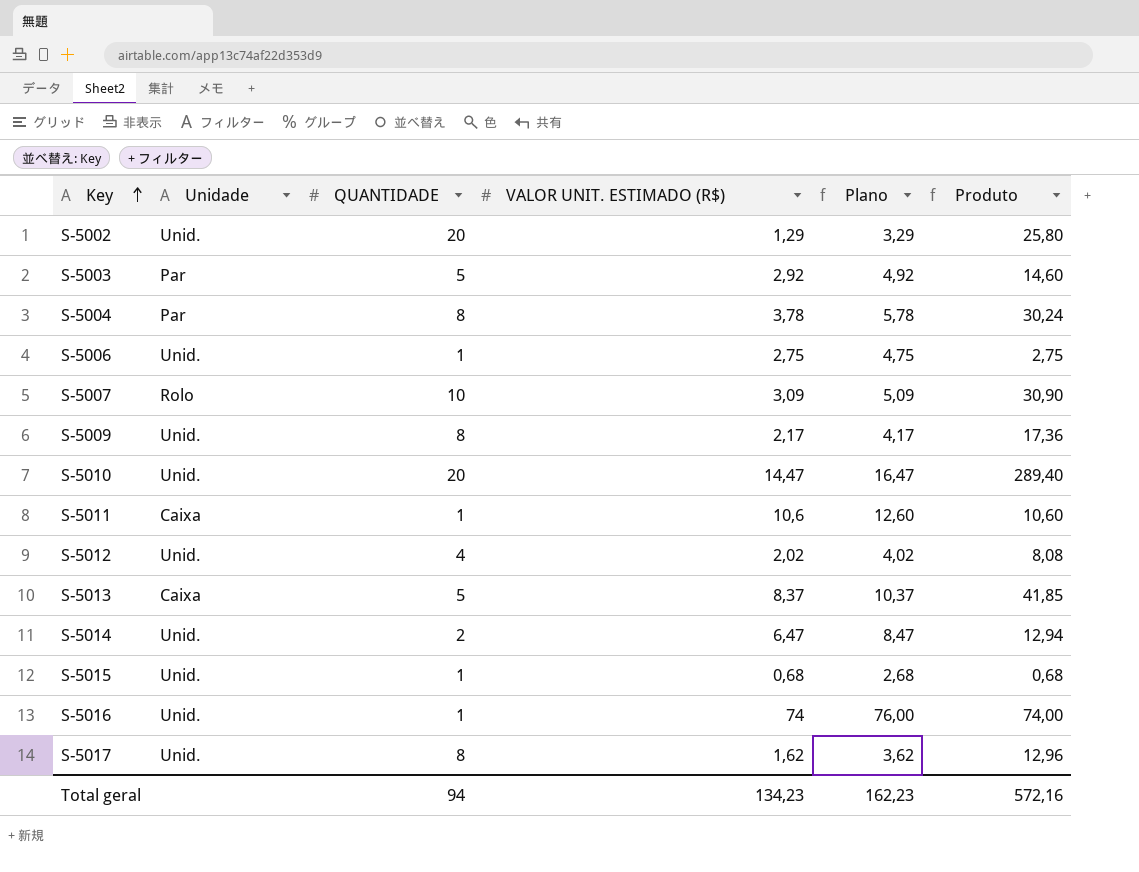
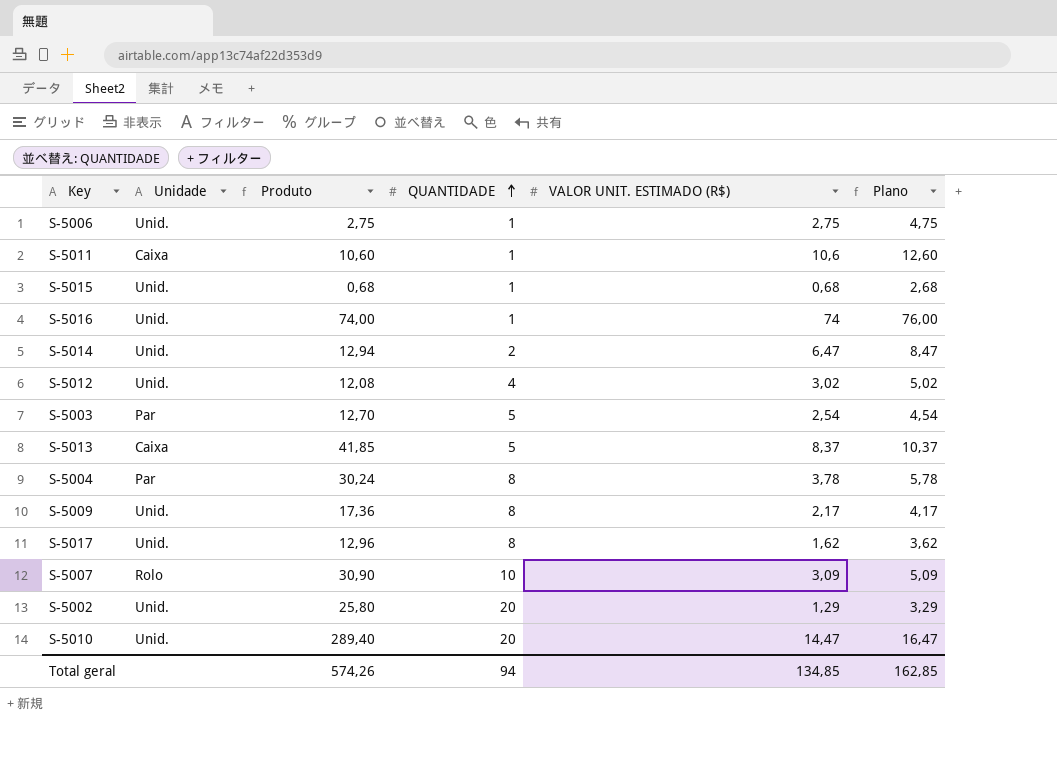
row order: Key ascending -> QUANTIDADE ascending
column Produto | position: 6 -> 3
S-5012 | Produto: 8,08 -> 12,08
S-5012 | VALOR UNIT. ESTIMADO (R$): 2,02 -> 3,02
S-5012 | Plano: 4,02 -> 5,02
S-5003 | Produto: 14,60 -> 12,70
S-5003 | VALOR UNIT. ESTIMADO (R$): 2,92 -> 2,54
S-5003 | Plano: 4,92 -> 4,54
Total geral | Produto: 572,16 -> 574,26
Total geral | VALOR UNIT. ESTIMADO (R$): 134,23 -> 134,85
Total geral | Plano: 162,23 -> 162,85

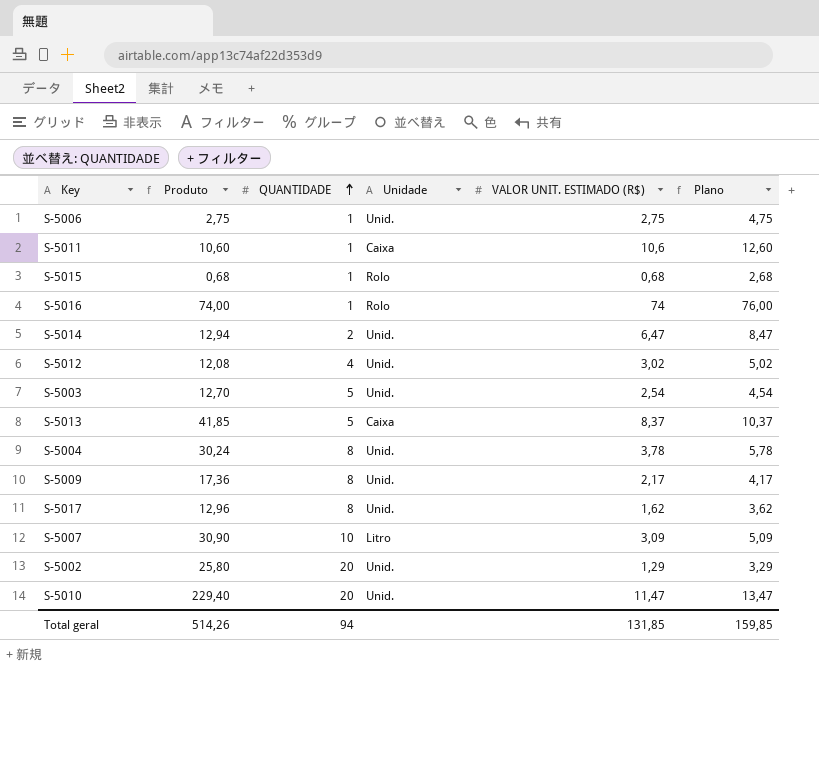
column Unidade | position: 2 -> 4
S-5015 | Unidade: Unid. -> Rolo
S-5016 | Unidade: Unid. -> Rolo
S-5003 | Unidade: Par -> Unid.
S-5004 | Unidade: Par -> Unid.
S-5007 | Unidade: Rolo -> Litro
S-5010 | Produto: 289,40 -> 229,40
S-5010 | VALOR UNIT. ESTIMADO (R$): 14,47 -> 11,47
S-5010 | Plano: 16,47 -> 13,47
Total geral | Produto: 574,26 -> 514,26
Total geral | VALOR UNIT. ESTIMADO (R$): 134,85 -> 131,85
Total geral | Plano: 162,85 -> 159,85

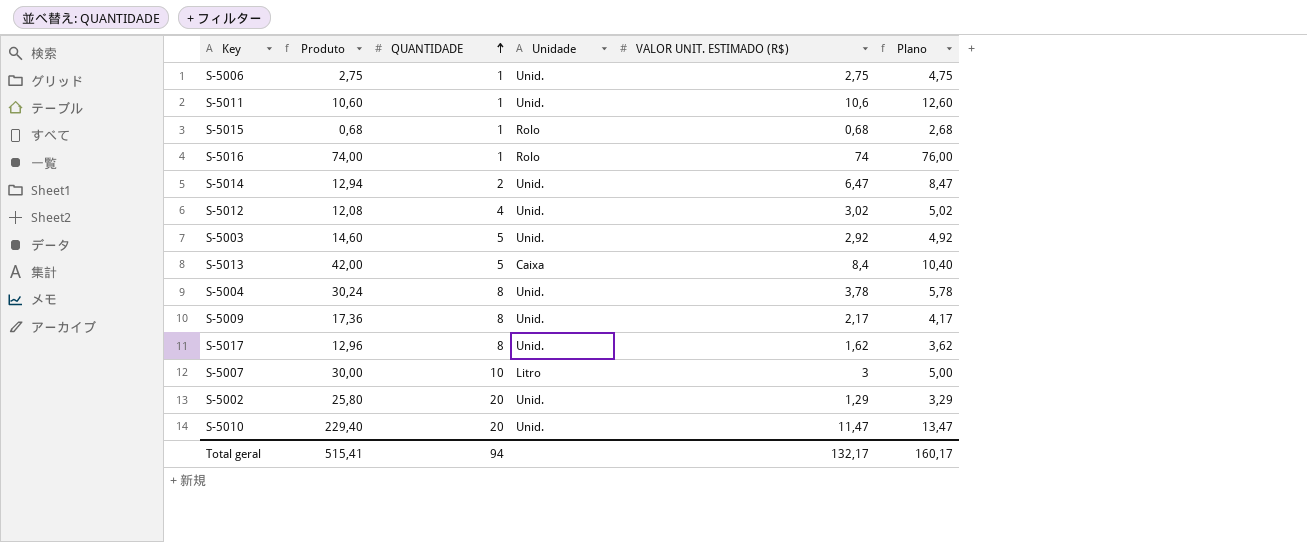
S-5011 | Unidade: Caixa -> Unid.
S-5003 | Produto: 12,70 -> 14,60
S-5003 | VALOR UNIT. ESTIMADO (R$): 2,54 -> 2,92
S-5003 | Plano: 4,54 -> 4,92
S-5013 | Produto: 41,85 -> 42,00
S-5013 | VALOR UNIT. ESTIMADO (R$): 8,37 -> 8,4
S-5013 | Plano: 10,37 -> 10,40
S-5007 | Produto: 30,90 -> 30,00
S-5007 | VALOR UNIT. ESTIMADO (R$): 3,09 -> 3
S-5007 | Plano: 5,09 -> 5,00
Total geral | Produto: 514,26 -> 515,41
Total geral | VALOR UNIT. ESTIMADO (R$): 131,85 -> 132,17
Total geral | Plano: 159,85 -> 160,17

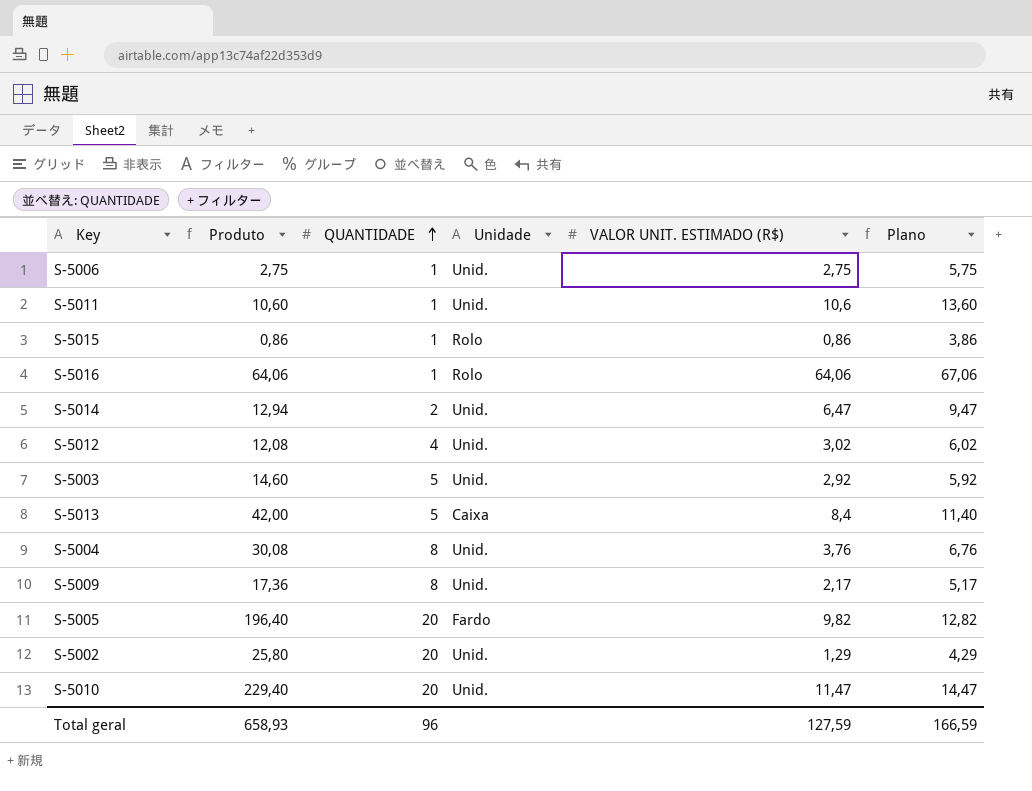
column Plano | formula: [VALOR UNIT. ESTIMADO (R$)] + 2 -> [VALOR UNIT. ESTIMADO (R$)] + 3
row S-5017: 12,96 | 8 | Unid. | 1,62 | 3,62 -> none
row S-5007: 30,00 | 10 | Litro | 3 | 5,00 -> none
S-5015 | Produto: 0,68 -> 0,86
S-5015 | VALOR UNIT. ESTIMADO (R$): 0,68 -> 0,86
S-5016 | Produto: 74,00 -> 64,06
S-5016 | VALOR UNIT. ESTIMADO (R$): 74 -> 64,06
S-5004 | Produto: 30,24 -> 30,08
S-5004 | VALOR UNIT. ESTIMADO (R$): 3,78 -> 3,76
row S-5005: none -> 196,40 | 20 | Fardo | 9,82 | 12,82
Total geral | Produto: 515,41 -> 658,93
Total geral | QUANTIDADE: 94 -> 96
Total geral | VALOR UNIT. ESTIMADO (R$): 132,17 -> 127,59
Total geral | Plano: 160,17 -> 166,59

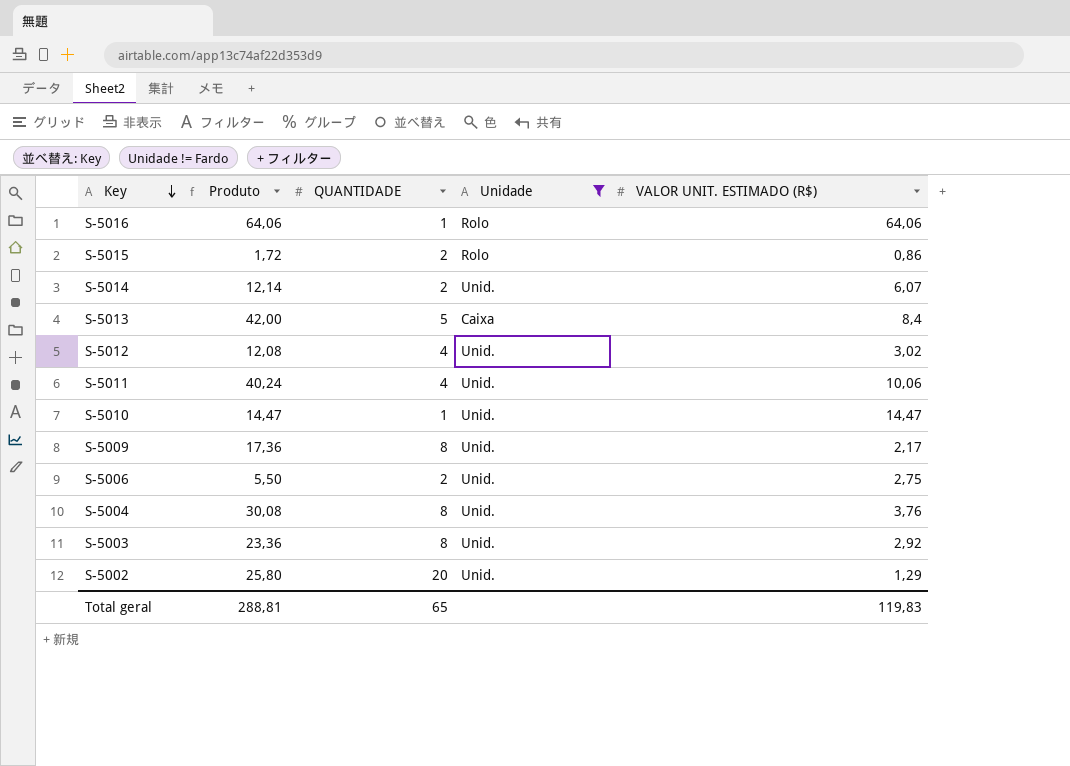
filter: none -> Unidade != Fardo
row order: QUANTIDADE ascending -> Key descending
column Plano | formula: [VALOR UNIT. ESTIMADO (R$)] + 3 -> none
S-5015 | Produto: 0,86 -> 1,72
S-5015 | QUANTIDADE: 1 -> 2
S-5014 | Produto: 12,94 -> 12,14
S-5014 | VALOR UNIT. ESTIMADO (R$): 6,47 -> 6,07
S-5011 | Produto: 10,60 -> 40,24
S-5011 | QUANTIDADE: 1 -> 4
S-5011 | VALOR UNIT. ESTIMADO (R$): 10,6 -> 10,06
S-5010 | Produto: 229,40 -> 14,47
S-5010 | QUANTIDADE: 20 -> 1
S-5010 | VALOR UNIT. ESTIMADO (R$): 11,47 -> 14,47
S-5006 | Produto: 2,75 -> 5,50
S-5006 | QUANTIDADE: 1 -> 2
S-5003 | Produto: 14,60 -> 23,36
S-5003 | QUANTIDADE: 5 -> 8
Total geral | Produto: 658,93 -> 288,81
Total geral | QUANTIDADE: 96 -> 65
Total geral | VALOR UNIT. ESTIMADO (R$): 127,59 -> 119,83

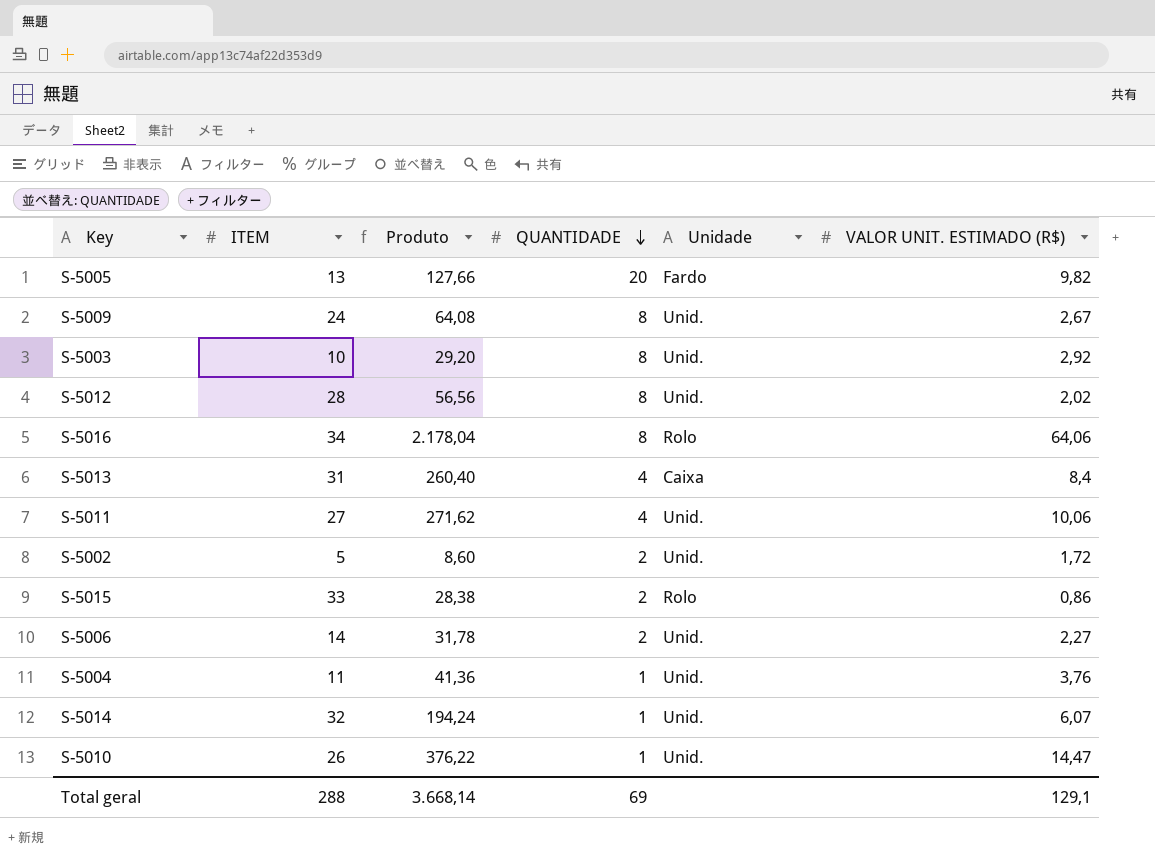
filter: Unidade != Fardo -> none
row order: Key descending -> QUANTIDADE descending
column ITEM | position: none -> 2
column Produto | formula: [QUANTIDADE] * [VALOR UNIT. ESTIMADO (R$)] -> [ITEM] * [VALOR UNIT. ESTIMADO (R$)]
S-5009 | VALOR UNIT. ESTIMADO (R$): 2,17 -> 2,67
S-5012 | QUANTIDADE: 4 -> 8
S-5012 | VALOR UNIT. ESTIMADO (R$): 3,02 -> 2,02
S-5016 | QUANTIDADE: 1 -> 8
S-5013 | QUANTIDADE: 5 -> 4
S-5002 | QUANTIDADE: 20 -> 2
S-5002 | VALOR UNIT. ESTIMADO (R$): 1,29 -> 1,72
S-5006 | VALOR UNIT. ESTIMADO (R$): 2,75 -> 2,27
S-5004 | QUANTIDADE: 8 -> 1
S-5014 | QUANTIDADE: 2 -> 1
Total geral | Produto: 288,81 -> 3.668,14
Total geral | QUANTIDADE: 65 -> 69
Total geral | VALOR UNIT. ESTIMADO (R$): 119,83 -> 129,1

